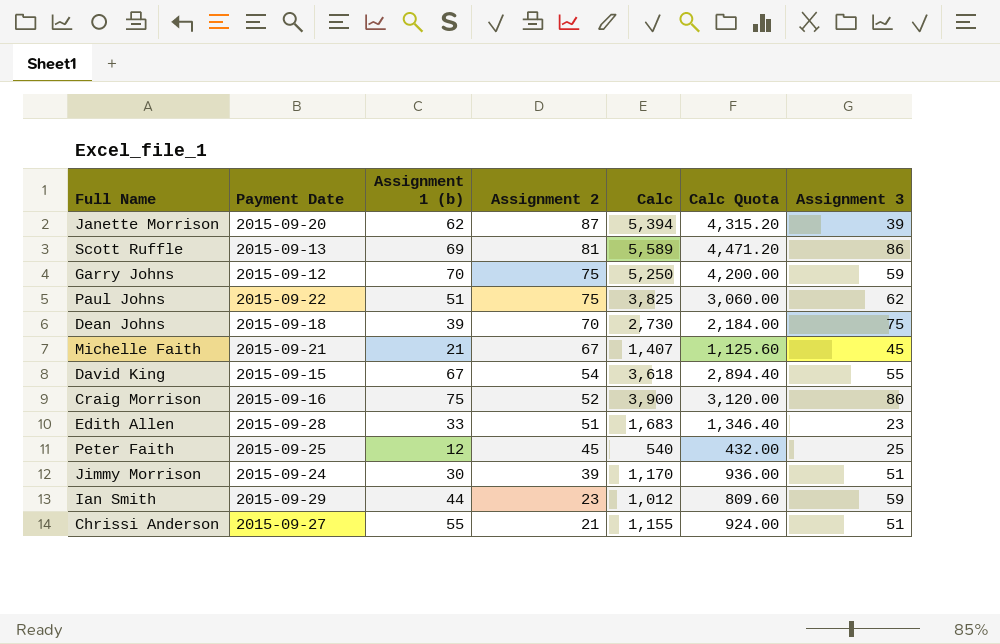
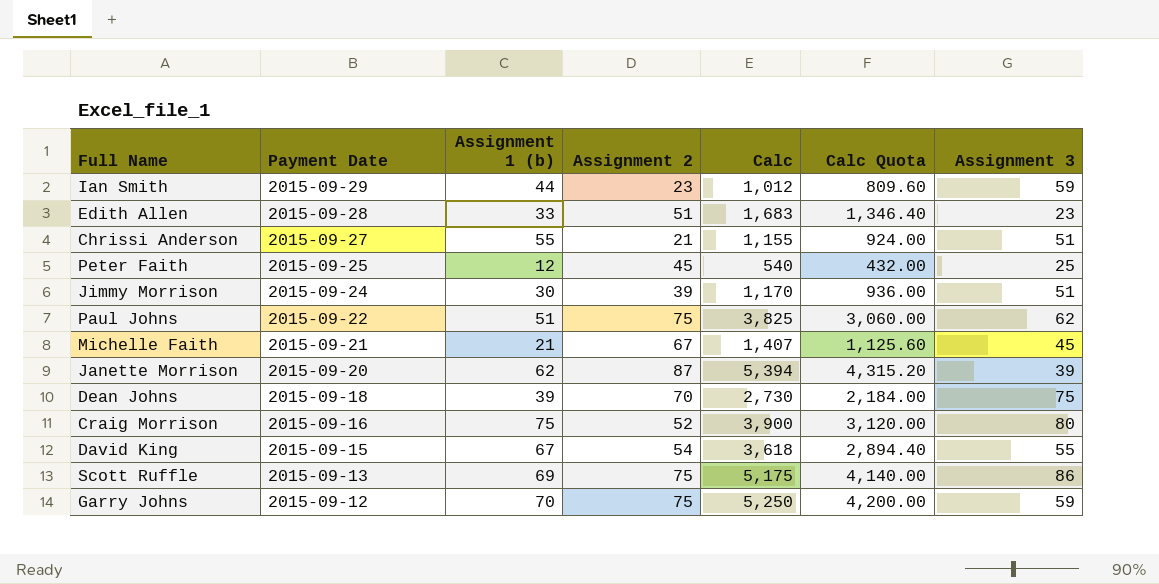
row order: Assignment 2 descending -> Payment Date descending
Scott Ruffle | Assignment 2: 81 -> 75
Scott Ruffle | Calc: 5,589 -> 5,175
Scott Ruffle | Calc Quota: 4,471.20 -> 4,140.00

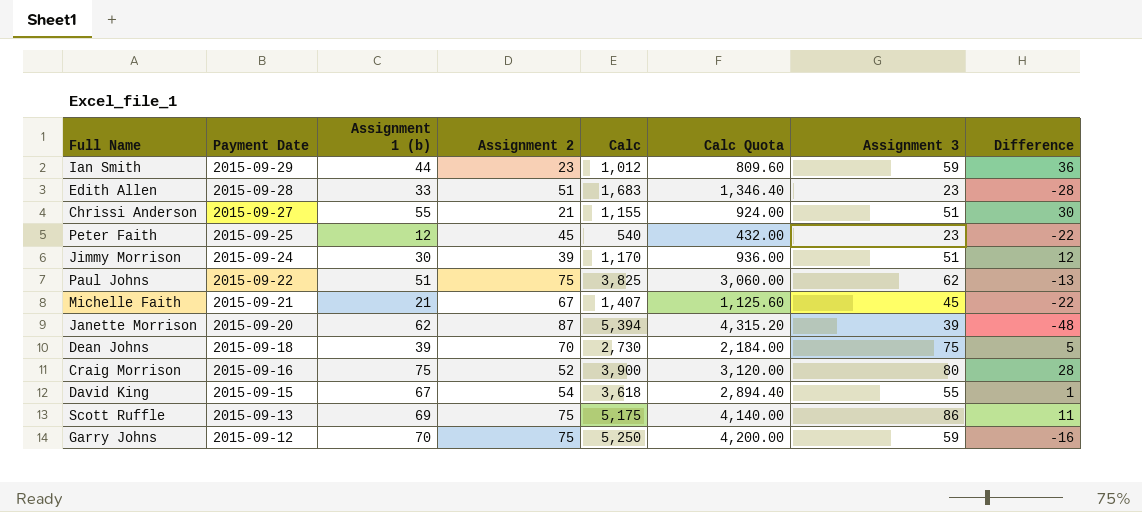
column Difference | formula: none -> [Assignment 3] - [Assignment 2]
Peter Faith | Assignment 3: 25 -> 23

